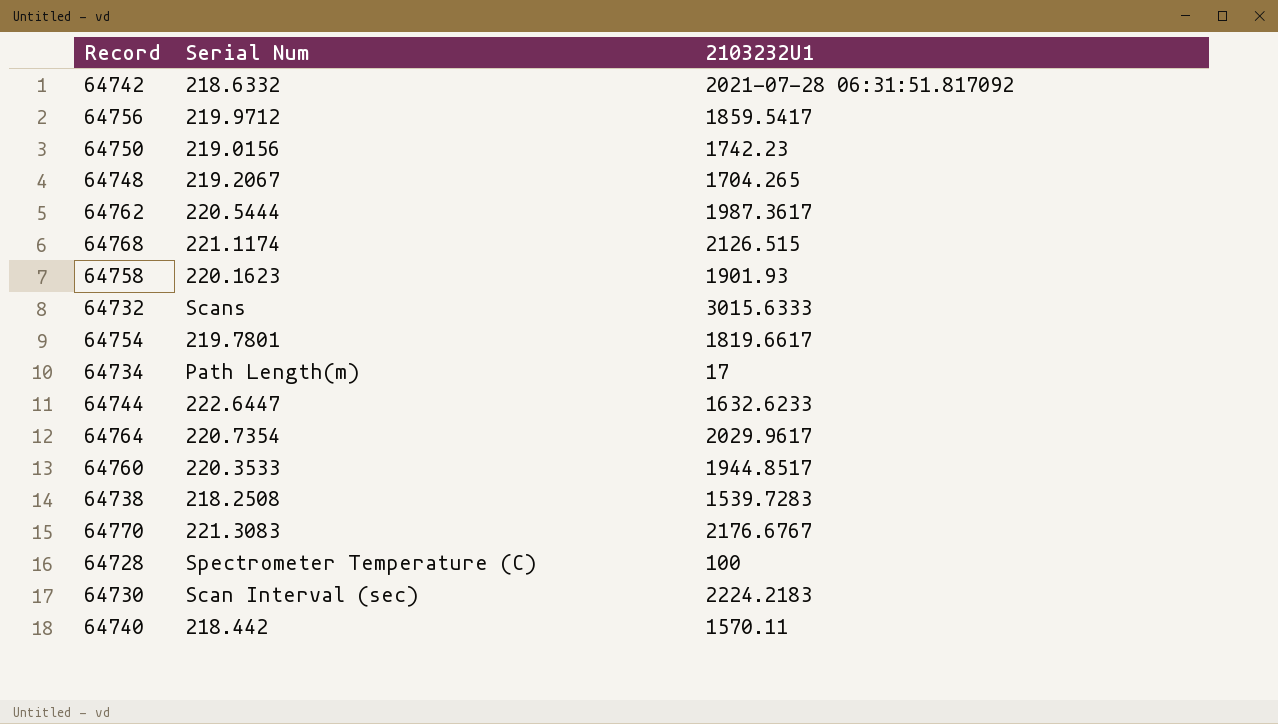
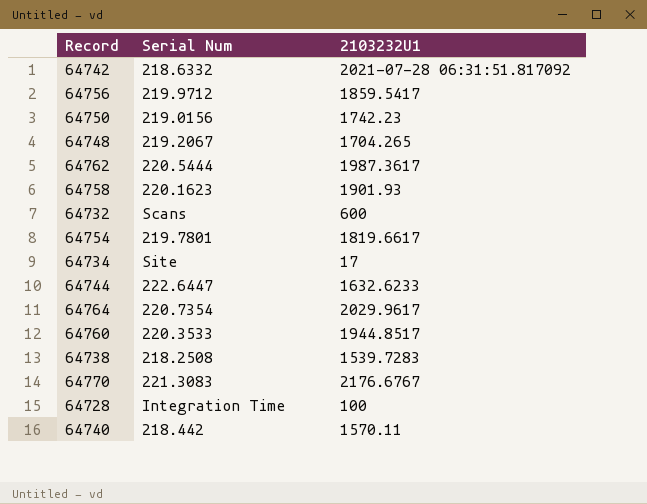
row 64768: 221.1174 | 2126.515 -> none
row 64730: Scan Interval (sec) | 2224.2183 -> none
64732 | 2103232U1: 3015.6333 -> 600
64734 | Serial Num: Path Length(m) -> Site
64728 | Serial Num: Spectrometer Temperature (C) -> Integration Time

